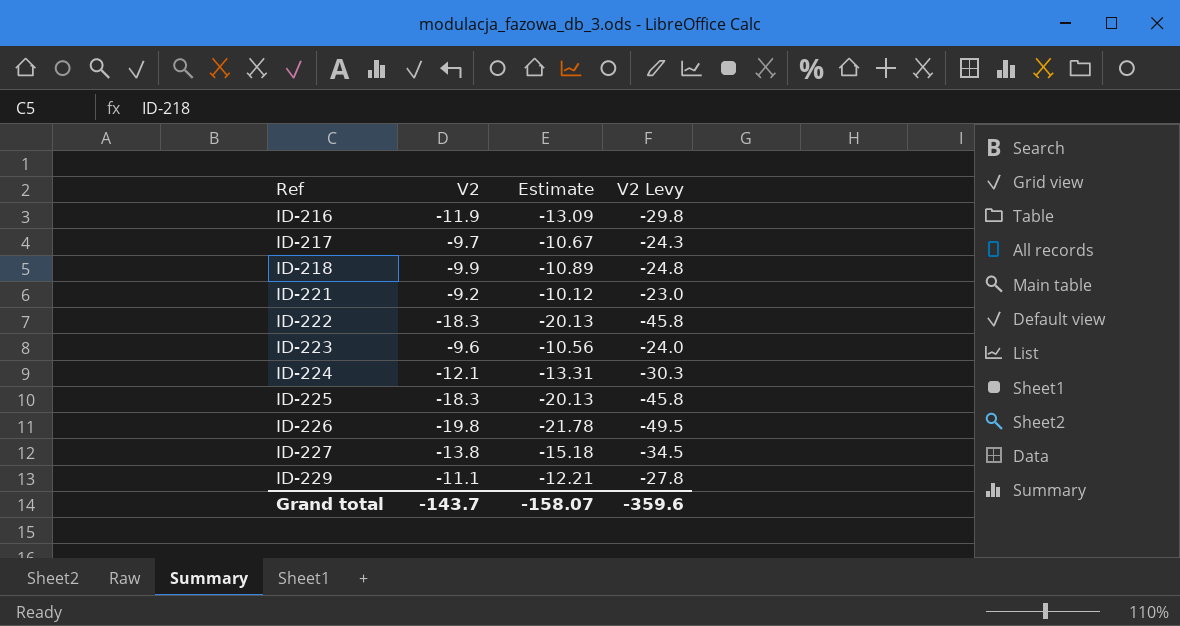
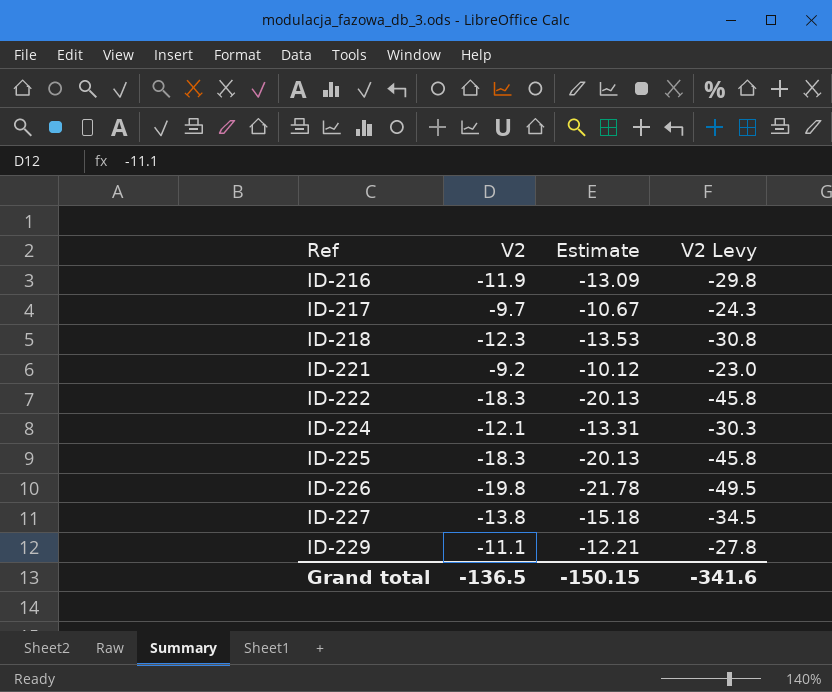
row ID-223: -9.6 | -10.56 | -24.0 -> none
ID-218 | V2: -9.9 -> -12.3
ID-218 | Estimate: -10.89 -> -13.53
ID-218 | V2 Levy: -24.8 -> -30.8
Grand total | V2: -143.7 -> -136.5
Grand total | Estimate: -158.07 -> -150.15
Grand total | V2 Levy: -359.6 -> -341.6

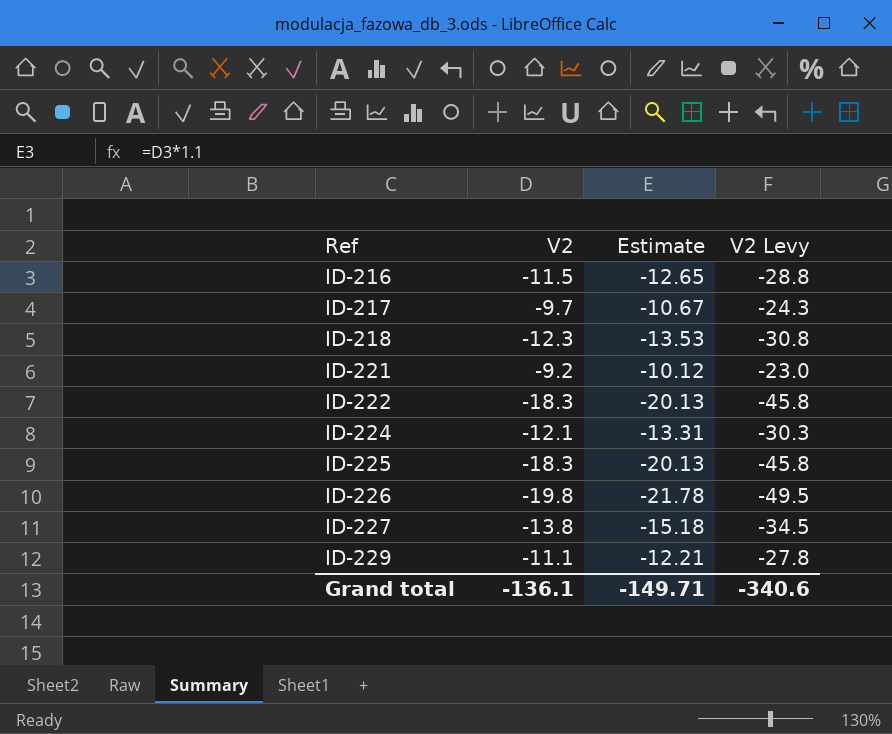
ID-216 | V2: -11.9 -> -11.5
ID-216 | Estimate: -13.09 -> -12.65
ID-216 | V2 Levy: -29.8 -> -28.8
Grand total | V2: -136.5 -> -136.1
Grand total | Estimate: -150.15 -> -149.71
Grand total | V2 Levy: -341.6 -> -340.6

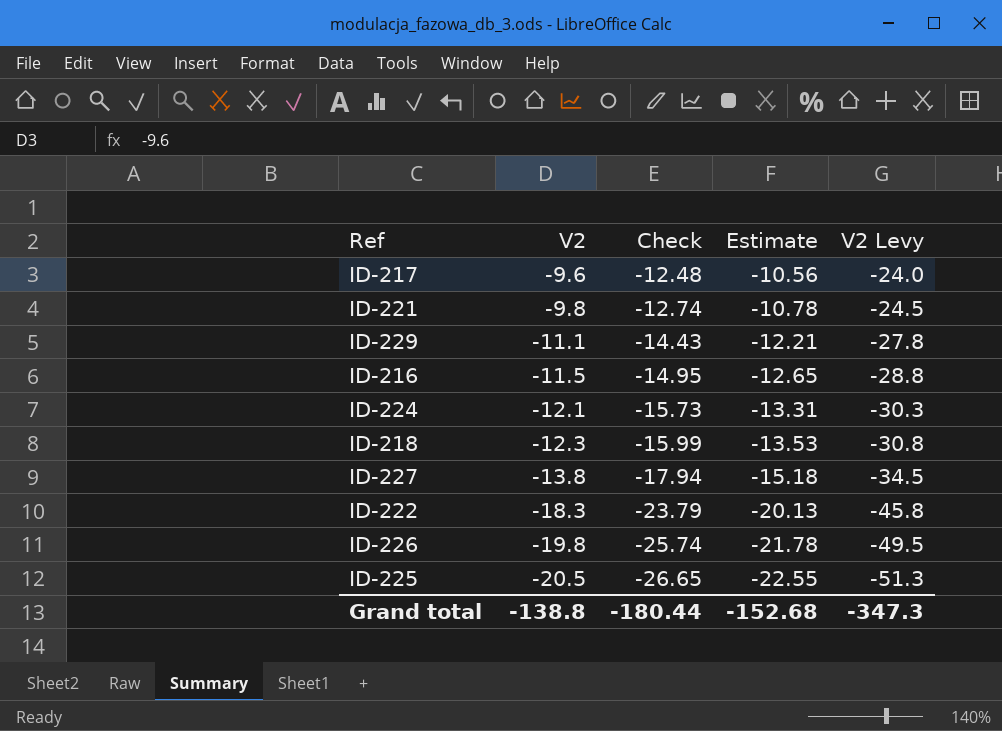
row order: Ref ascending -> V2 descending
column Check | formula: none -> [V2] * 1.3
ID-217 | V2: -9.7 -> -9.6
ID-217 | Estimate: -10.67 -> -10.56
ID-217 | V2 Levy: -24.3 -> -24.0
ID-221 | V2: -9.2 -> -9.8
ID-221 | Estimate: -10.12 -> -10.78
ID-221 | V2 Levy: -23.0 -> -24.5
ID-225 | V2: -18.3 -> -20.5
ID-225 | Estimate: -20.13 -> -22.55
ID-225 | V2 Levy: -45.8 -> -51.3
Grand total | V2: -136.1 -> -138.8
Grand total | Estimate: -149.71 -> -152.68
Grand total | V2 Levy: -340.6 -> -347.3

